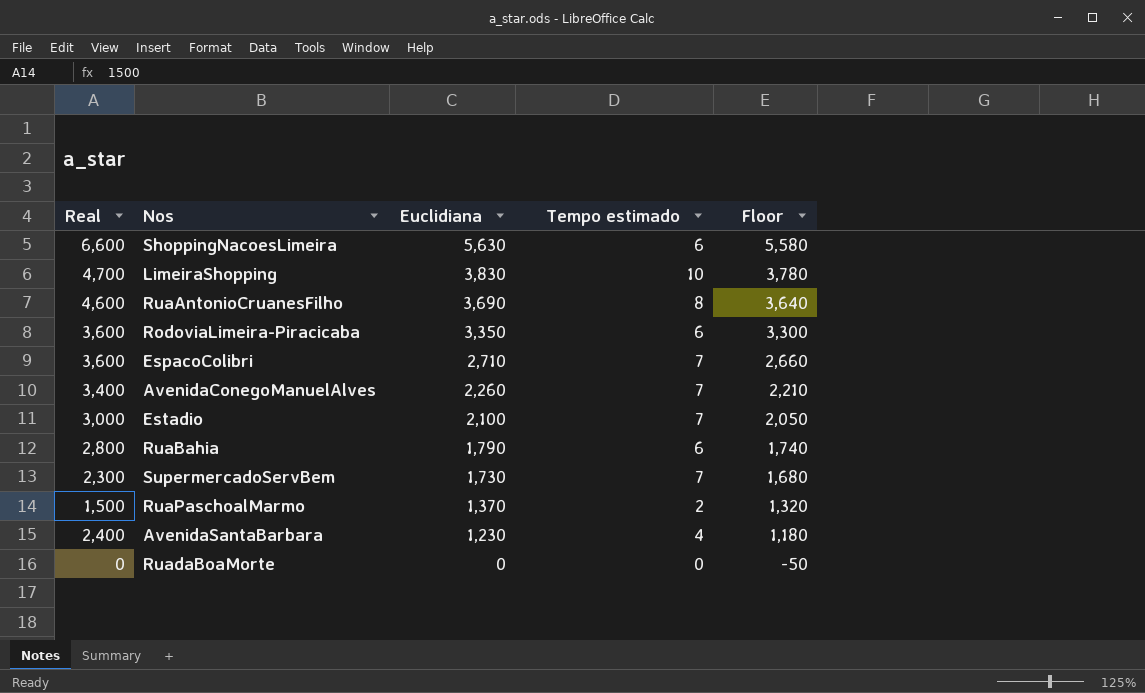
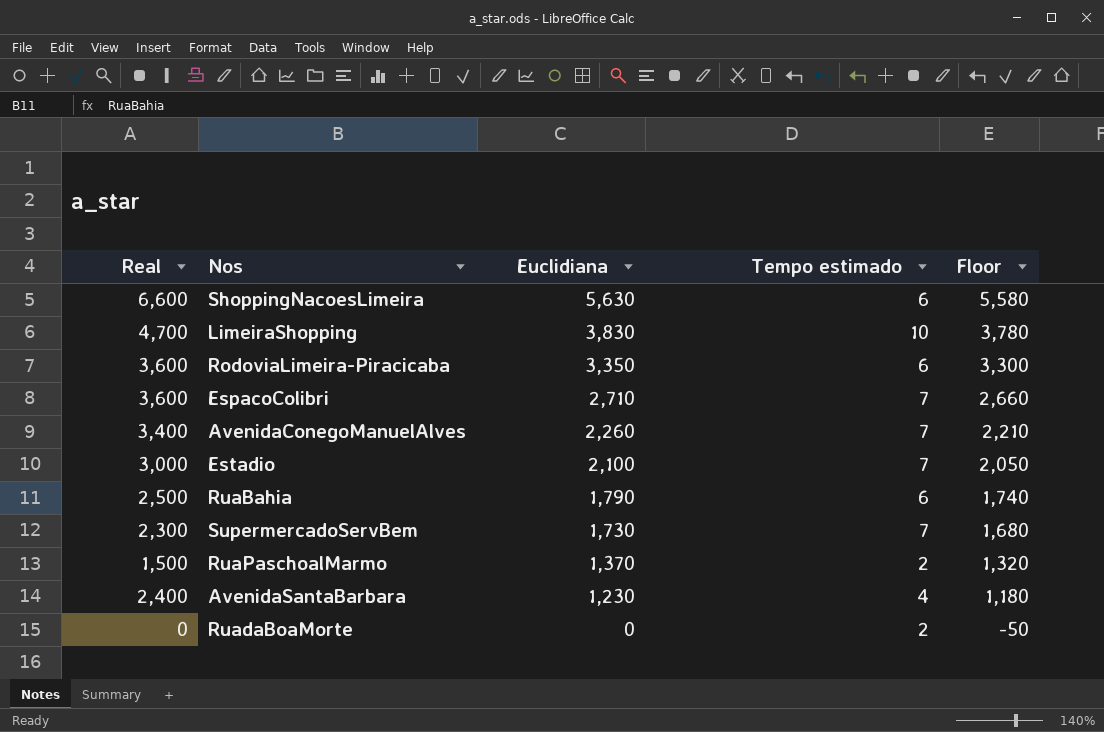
row RuaAntonioCruanesFilho: 4,600 | 3,690 | 8 | 3,640 -> none
RuaBahia | Real: 2,800 -> 2,500
RuadaBoaMorte | Tempo estimado: 0 -> 2

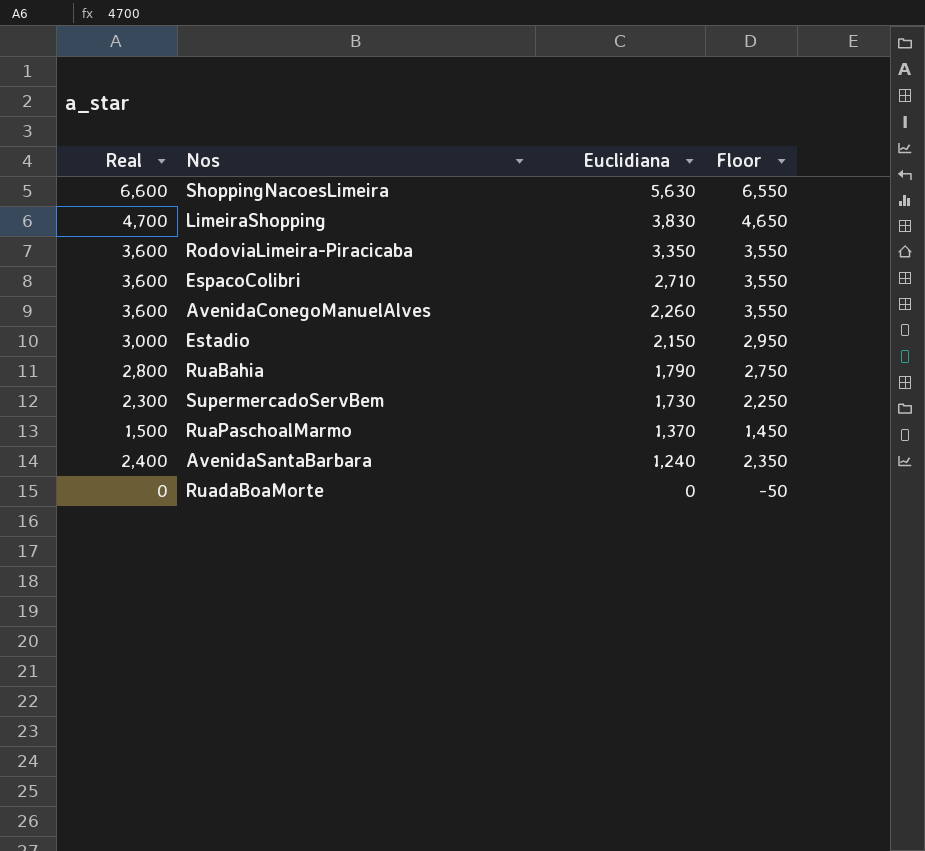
column Tempo estimado | position: 4 -> none
column Floor | formula: [Euclidiana] - 50 -> [Real] - 50
AvenidaConegoManuelAlves | Real: 3,400 -> 3,600
Estadio | Euclidiana: 2,100 -> 2,150
RuaBahia | Real: 2,500 -> 2,800
AvenidaSantaBarbara | Euclidiana: 1,230 -> 1,240

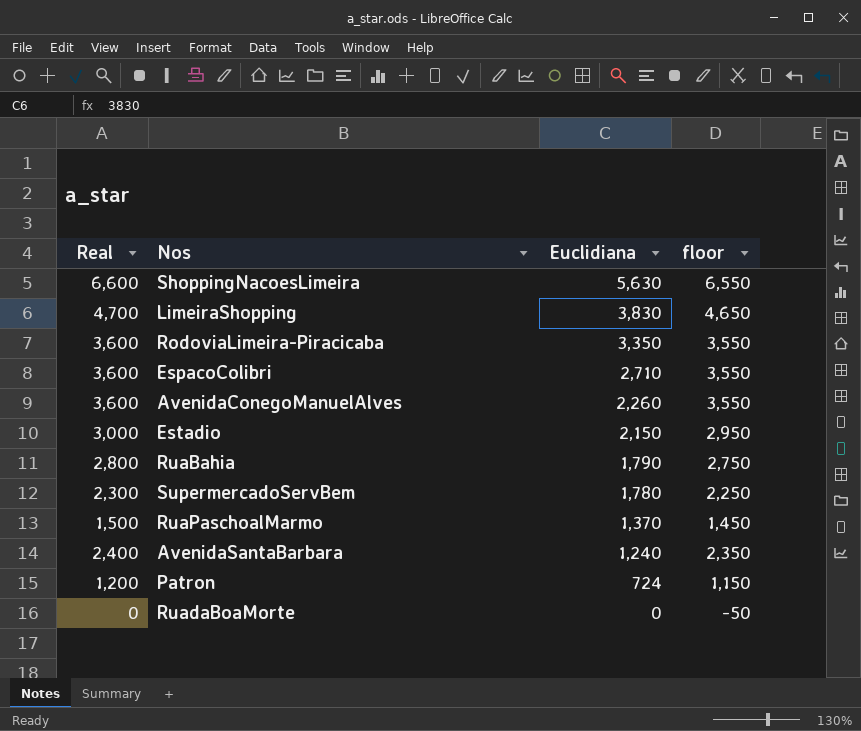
column name: Floor -> floor
SupermercadoServBem | Euclidiana: 1,730 -> 1,780
row Patron: none -> 1,200 | 724 | 1,150

